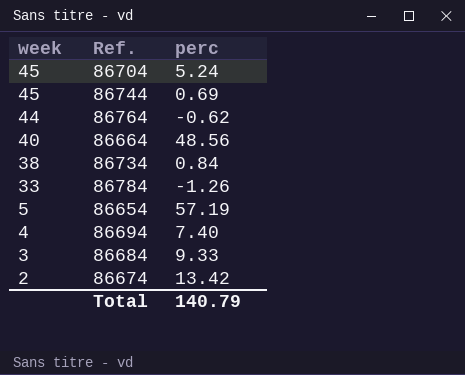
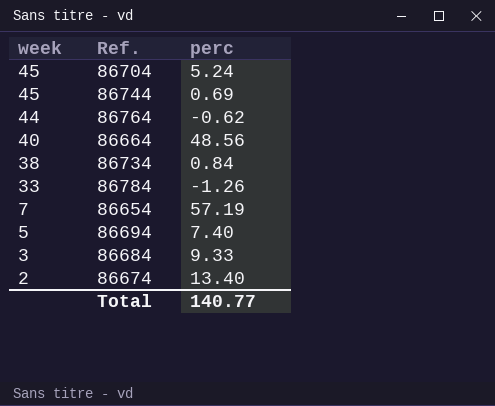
86654 | week: 5 -> 7
86694 | week: 4 -> 5
86674 | perc: 13.42 -> 13.40
Total | perc: 140.79 -> 140.77

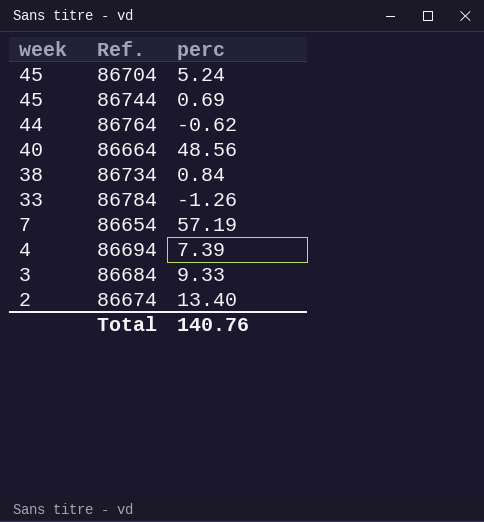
86694 | week: 5 -> 4
86694 | perc: 7.40 -> 7.39
Total | perc: 140.77 -> 140.76

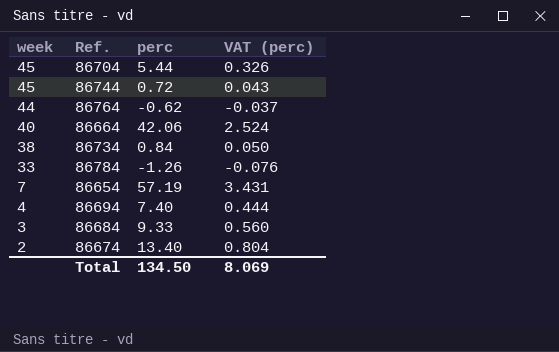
column VAT (perc) | formula: none -> [perc] * 0.06
86704 | perc: 5.24 -> 5.44
86744 | perc: 0.69 -> 0.72
86664 | perc: 48.56 -> 42.06
86694 | perc: 7.39 -> 7.40
Total | perc: 140.76 -> 134.50

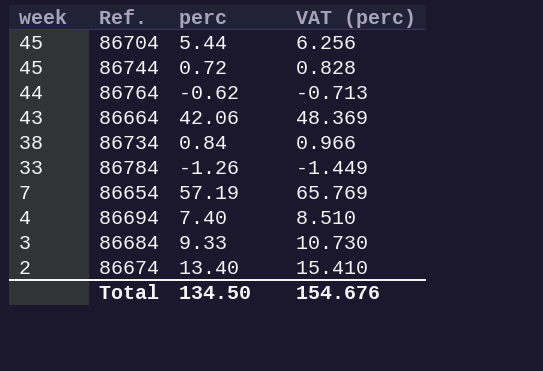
column VAT (perc) | formula: [perc] * 0.06 -> [perc] * 1.15
86664 | week: 40 -> 43
Total | VAT (perc): 8.069 -> 154.676

